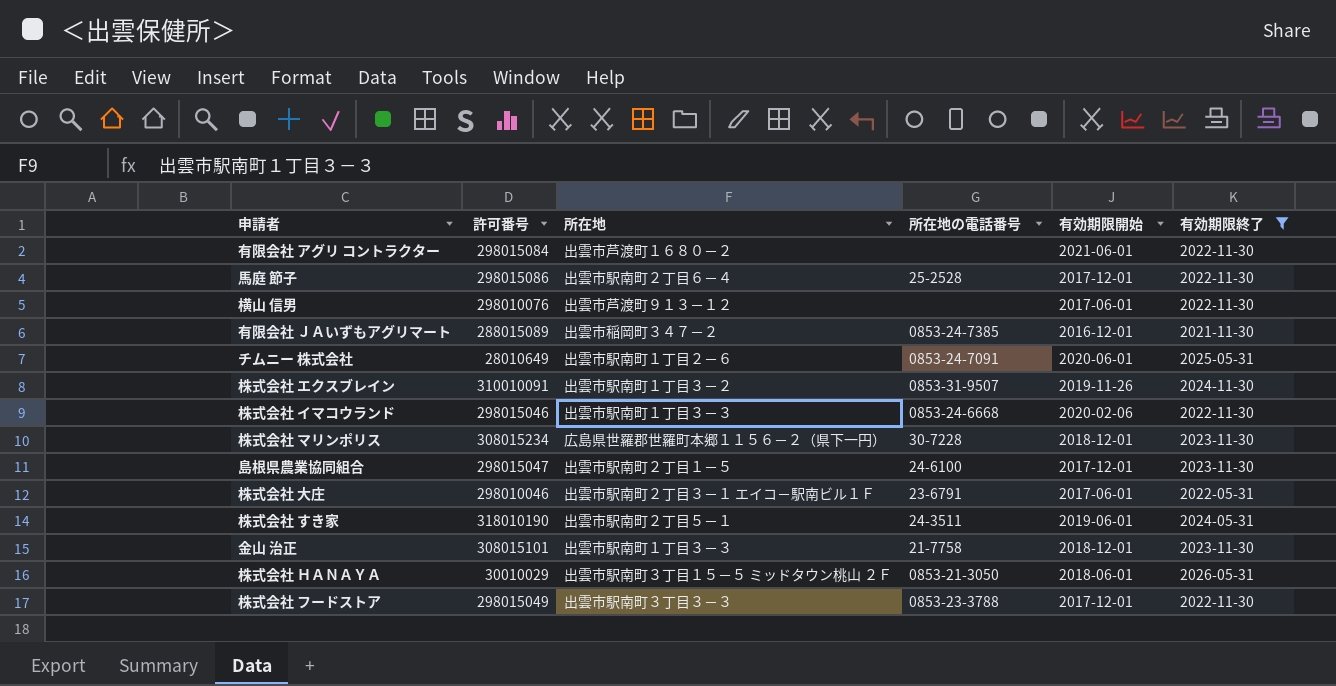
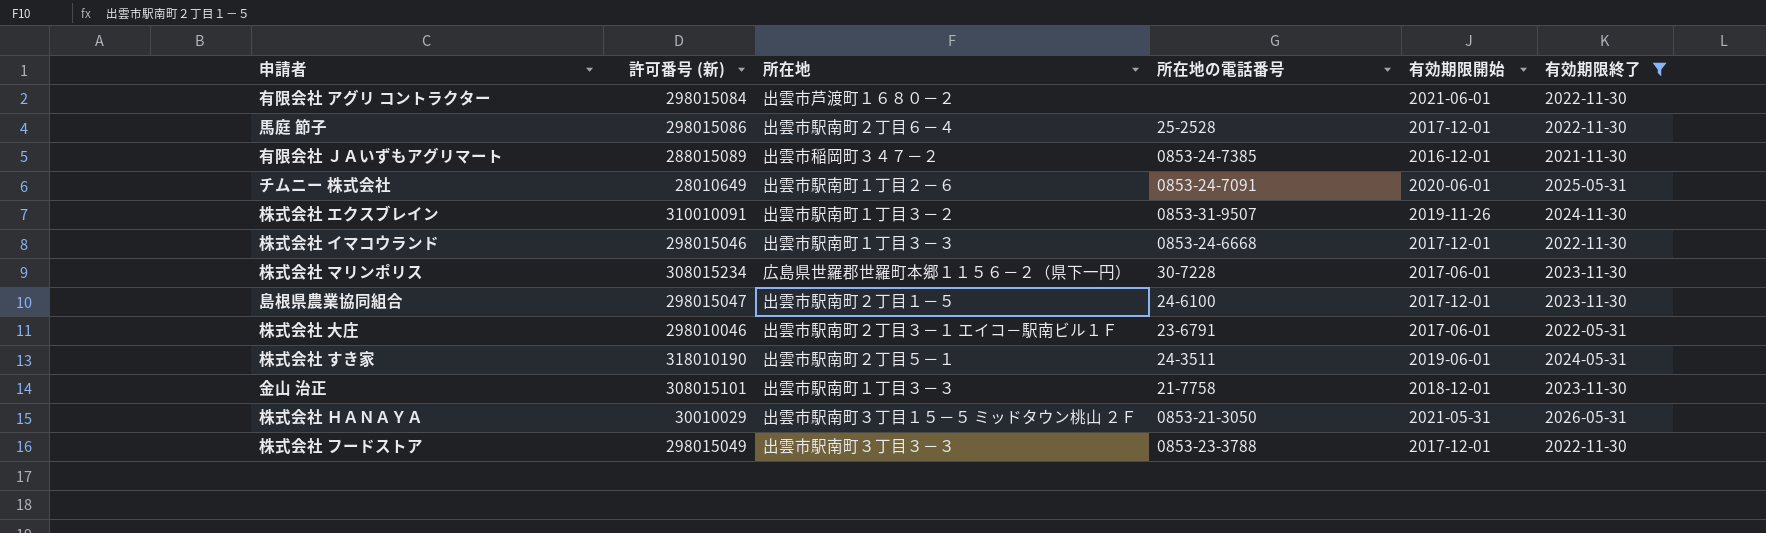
column name: 許可番号 -> 許可番号 (新)
row 横山 信男: 298010076 | 出雲市芦渡町９１３－１２ | none | 2017-06-01 | 2022-11-30 -> none
株式会社 イマコウランド | 有効期限開始: 2020-02-06 -> 2017-12-01
株式会社 マリンポリス | 有効期限開始: 2018-12-01 -> 2017-06-01
株式会社 ＨＡＮＡＹＡ | 有効期限開始: 2018-06-01 -> 2021-05-31

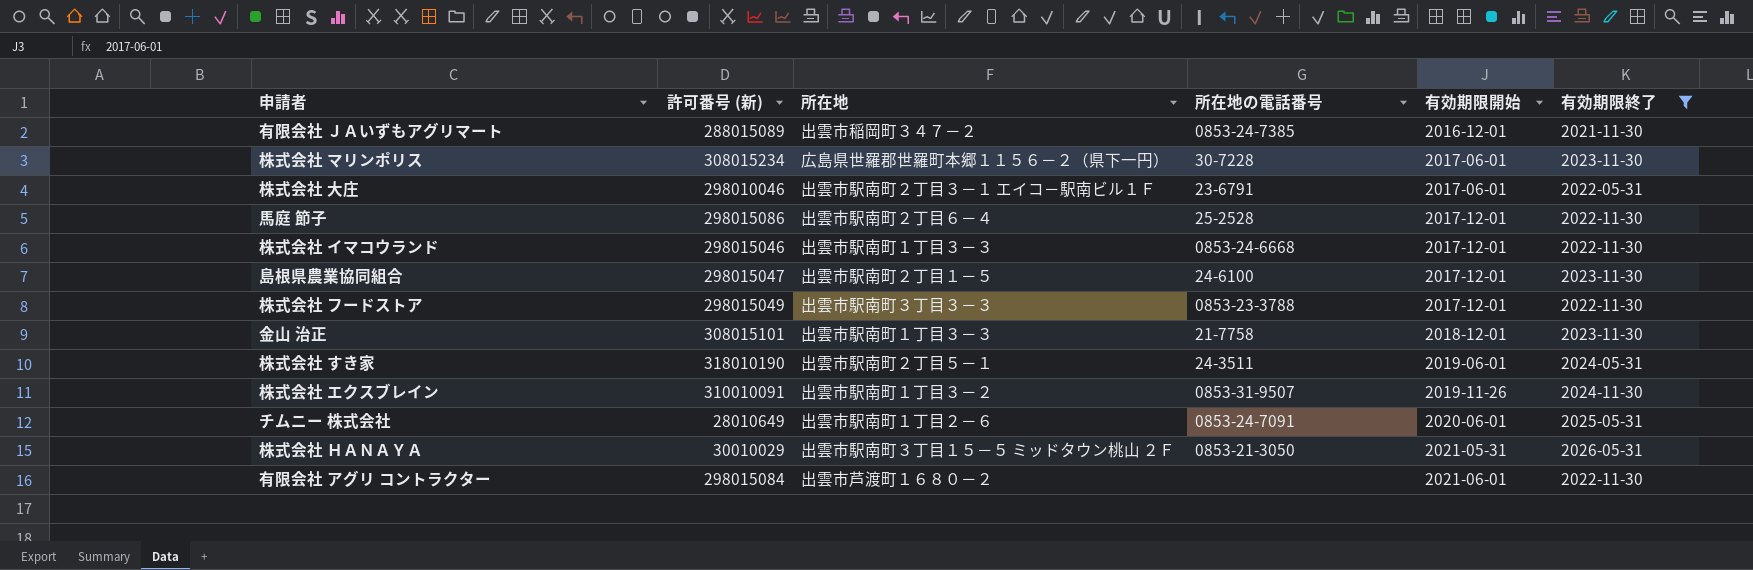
row order: none -> 有効期限開始 ascending

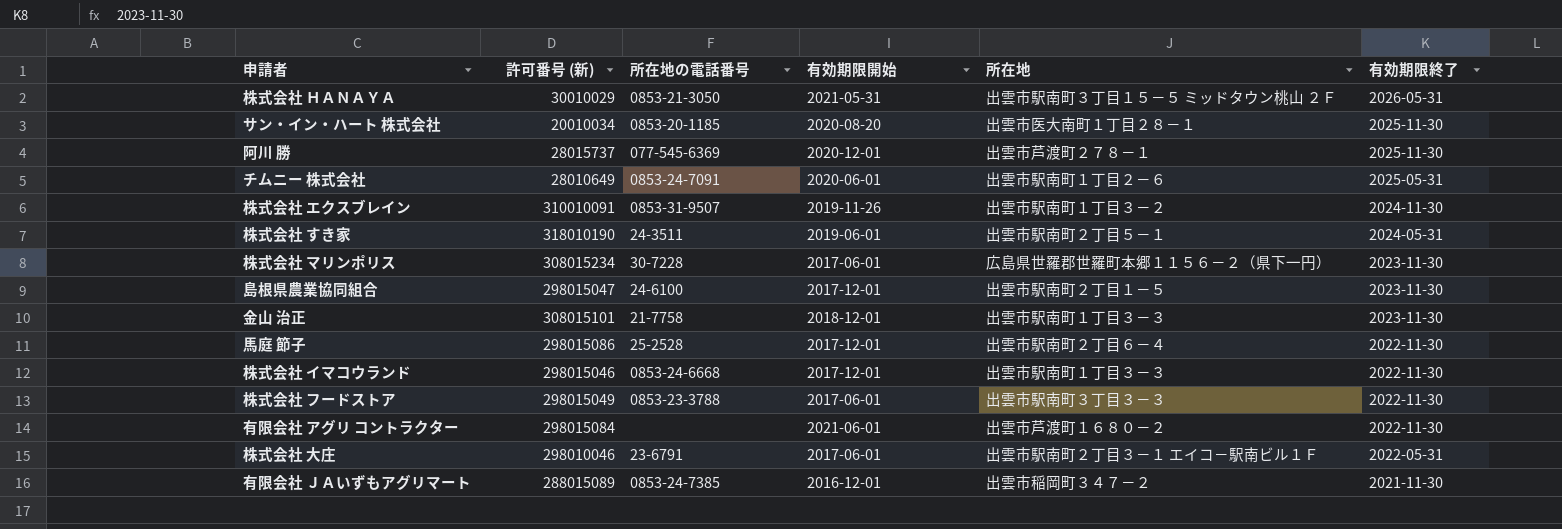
filter: 有効期限終了 != 2025-11-30 -> none
row order: 有効期限開始 ascending -> 有効期限終了 descending
column 所在地 | position: 3 -> 5
株式会社 フードストア | 有効期限開始: 2017-12-01 -> 2017-06-01

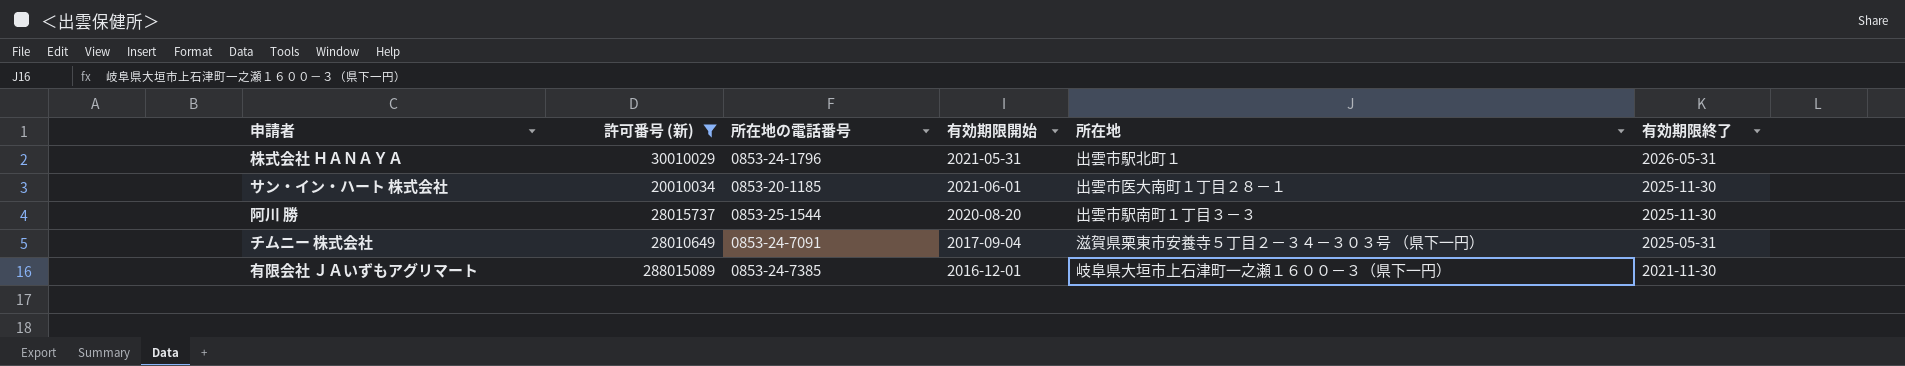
filter: none -> 許可番号 (新) <= 288015089
株式会社 ＨＡＮＡＹＡ | 所在地の電話番号: 0853-21-3050 -> 0853-24-1796
株式会社 ＨＡＮＡＹＡ | 所在地: 出雲市駅南町３丁目１５－５ ミッドタウン桃山 ２Ｆ -> 出雲市駅北町１
サン・イン・ハート 株式会社 | 有効期限開始: 2020-08-20 -> 2021-06-01
阿川 勝 | 所在地の電話番号: 077-545-6369 -> 0853-25-1544
阿川 勝 | 有効期限開始: 2020-12-01 -> 2020-08-20
阿川 勝 | 所在地: 出雲市芦渡町２７８－１ -> 出雲市駅南町１丁目３－３
チムニー 株式会社 | 有効期限開始: 2020-06-01 -> 2017-09-04
チムニー 株式会社 | 所在地: 出雲市駅南町１丁目２－６ -> 滋賀県栗東市安養寺５丁目２－３４－３０３号 （県下一円）
有限会社 ＪＡいずもアグリマート | 所在地: 出雲市稲岡町３４７－２ -> 岐阜県大垣市上石津町一之瀬１６００－３（県下一円）

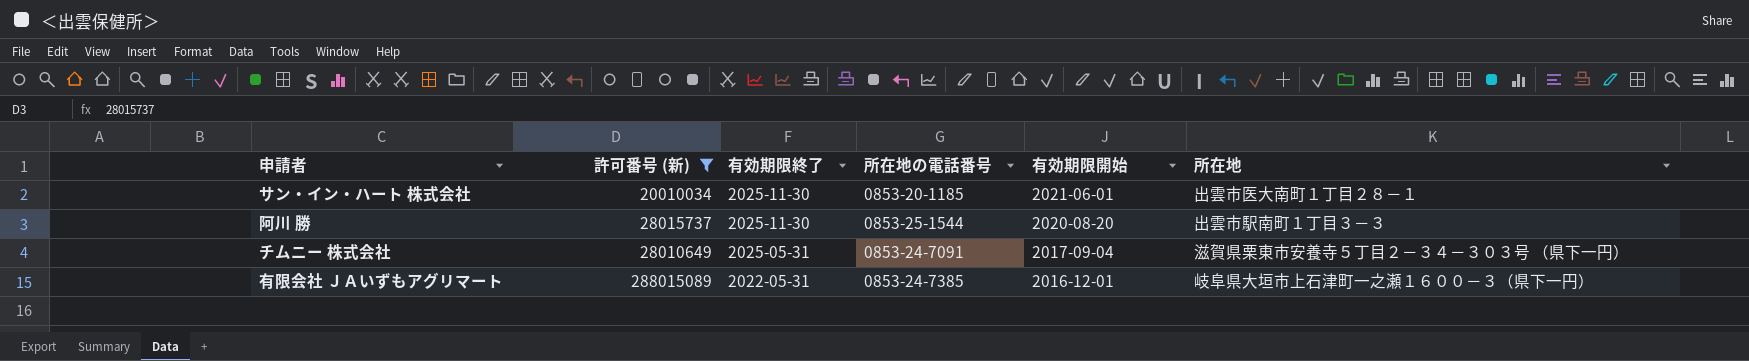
column 有効期限終了 | position: 6 -> 3
row 株式会社 ＨＡＮＡＹＡ: 30010029 | 0853-24-1796 | 2021-05-31 | 出雲市駅北町１ | 2026-05-31 -> none
有限会社 ＪＡいずもアグリマート | 有効期限終了: 2021-11-30 -> 2022-05-31

